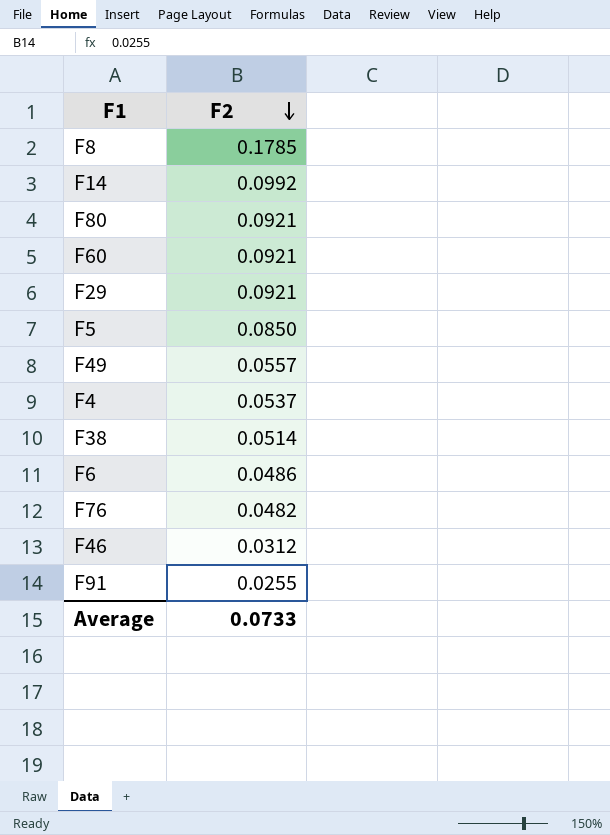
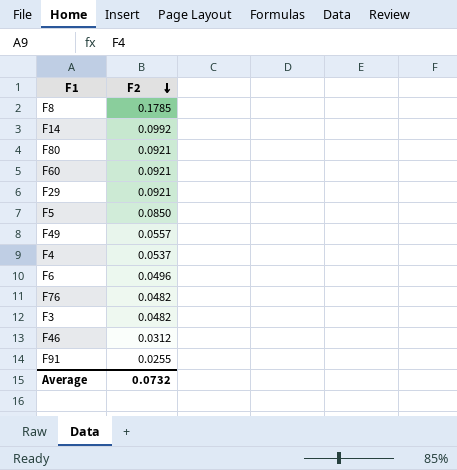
row F38: 0.0514 -> none
F6 | F2: 0.0486 -> 0.0496
row F3: none -> 0.0482
Average | F2: 0.0733 -> 0.0732

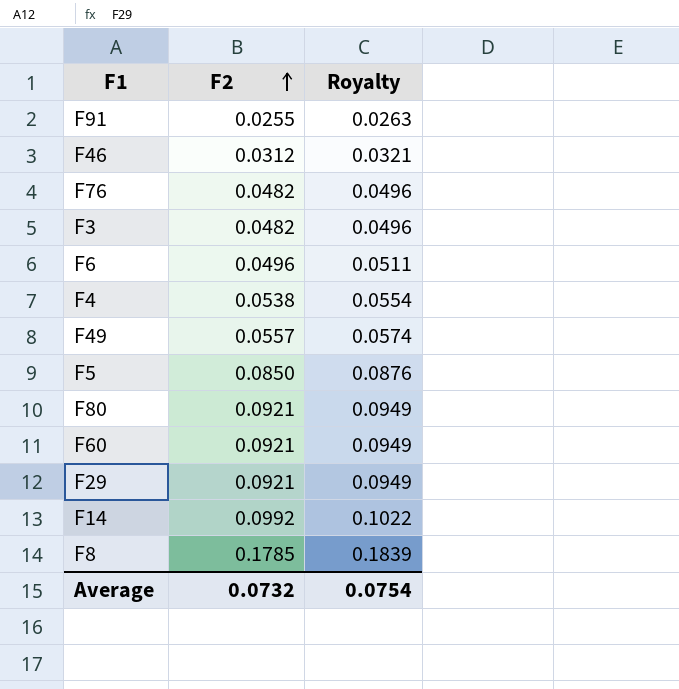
row order: F2 descending -> F2 ascending
column Royalty | formula: none -> [F2] * 1.03
F4 | F2: 0.0537 -> 0.0538

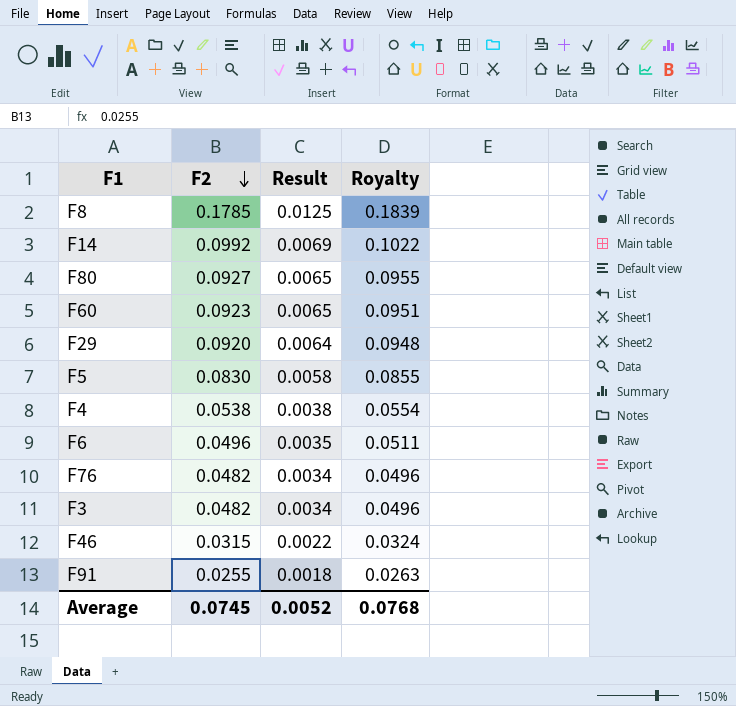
row order: F2 ascending -> F2 descending
column Result | formula: none -> [F2] * 0.07
row F49: 0.0557 | 0.0574 -> none
F80 | F2: 0.0921 -> 0.0927
F80 | Royalty: 0.0949 -> 0.0955
F60 | F2: 0.0921 -> 0.0923
F60 | Royalty: 0.0949 -> 0.0951
F29 | F2: 0.0921 -> 0.0920
F29 | Royalty: 0.0949 -> 0.0948
F5 | F2: 0.0850 -> 0.0830
F5 | Royalty: 0.0876 -> 0.0855
F46 | F2: 0.0312 -> 0.0315
F46 | Royalty: 0.0321 -> 0.0324
Average | F2: 0.0732 -> 0.0745
Average | Royalty: 0.0754 -> 0.0768

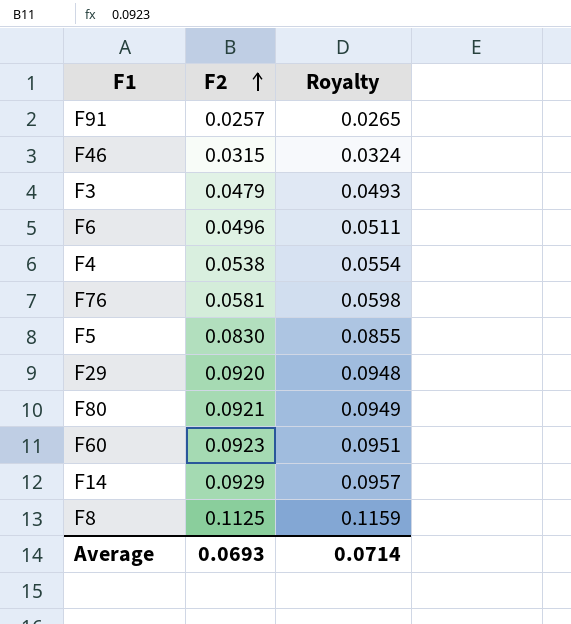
row order: F2 descending -> F2 ascending
column Result | formula: [F2] * 0.07 -> none
F91 | F2: 0.0255 -> 0.0257
F91 | Royalty: 0.0263 -> 0.0265
F3 | F2: 0.0482 -> 0.0479
F3 | Royalty: 0.0496 -> 0.0493
F76 | F2: 0.0482 -> 0.0581
F76 | Royalty: 0.0496 -> 0.0598
F80 | F2: 0.0927 -> 0.0921
F80 | Royalty: 0.0955 -> 0.0949
F14 | F2: 0.0992 -> 0.0929
F14 | Royalty: 0.1022 -> 0.0957
F8 | F2: 0.1785 -> 0.1125
F8 | Royalty: 0.1839 -> 0.1159
Average | F2: 0.0745 -> 0.0693
Average | Royalty: 0.0768 -> 0.0714

